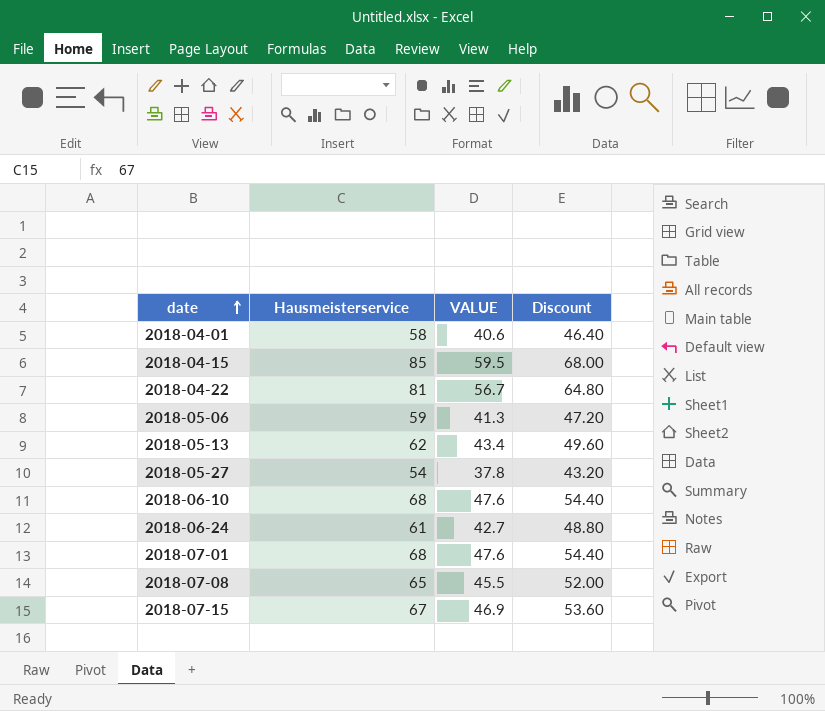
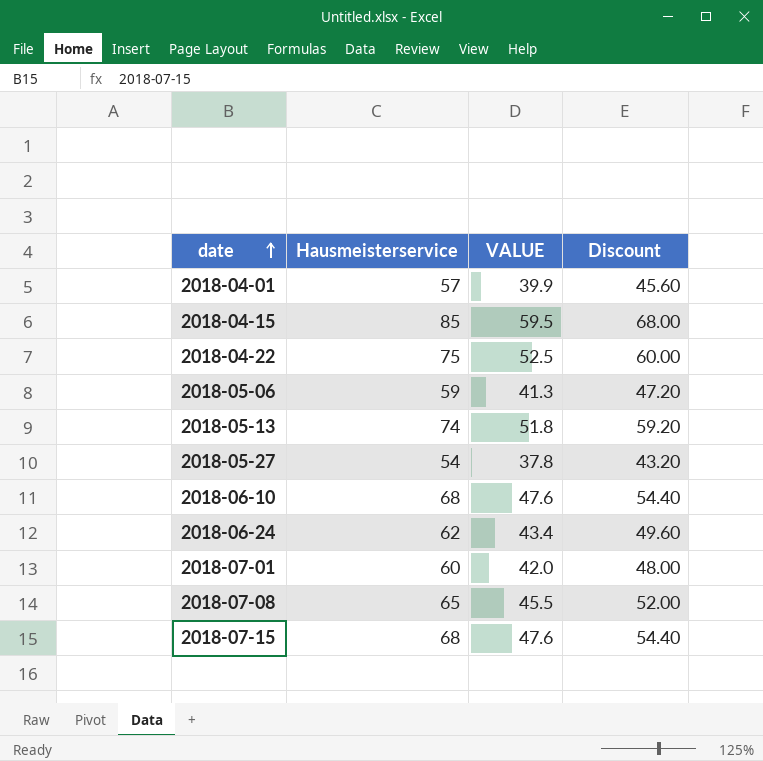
2018-04-01 | Hausmeisterservice: 58 -> 57
2018-04-01 | VALUE: 40.6 -> 39.9
2018-04-01 | Discount: 46.40 -> 45.60
2018-04-22 | Hausmeisterservice: 81 -> 75
2018-04-22 | VALUE: 56.7 -> 52.5
2018-04-22 | Discount: 64.80 -> 60.00
2018-05-13 | Hausmeisterservice: 62 -> 74
2018-05-13 | VALUE: 43.4 -> 51.8
2018-05-13 | Discount: 49.60 -> 59.20
2018-06-24 | Hausmeisterservice: 61 -> 62
2018-06-24 | VALUE: 42.7 -> 43.4
2018-06-24 | Discount: 48.80 -> 49.60
2018-07-01 | Hausmeisterservice: 68 -> 60
2018-07-01 | VALUE: 47.6 -> 42.0
2018-07-01 | Discount: 54.40 -> 48.00
2018-07-15 | Hausmeisterservice: 67 -> 68
2018-07-15 | VALUE: 46.9 -> 47.6
2018-07-15 | Discount: 53.60 -> 54.40

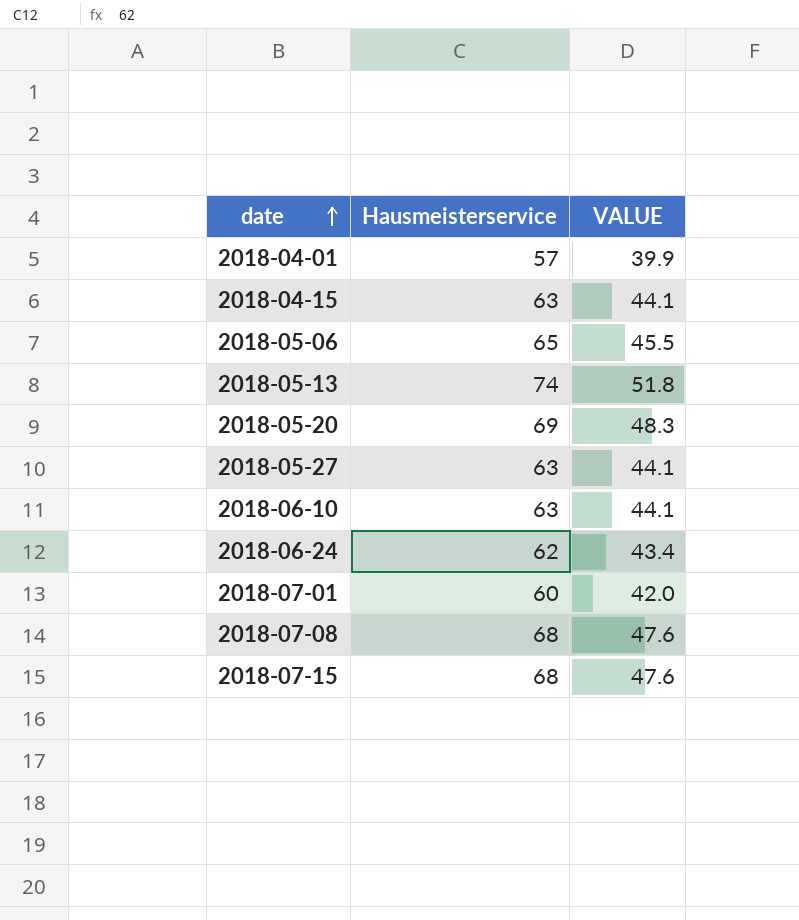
column Discount | formula: [Hausmeisterservice] * 0.8 -> none
row 2018-04-22: 75 | 52.5 | 60.00 -> none
2018-04-15 | Hausmeisterservice: 85 -> 63
2018-04-15 | VALUE: 59.5 -> 44.1
2018-05-06 | Hausmeisterservice: 59 -> 65
2018-05-06 | VALUE: 41.3 -> 45.5
row 2018-05-20: none -> 69 | 48.3
2018-05-27 | Hausmeisterservice: 54 -> 63
2018-05-27 | VALUE: 37.8 -> 44.1
2018-06-10 | Hausmeisterservice: 68 -> 63
2018-06-10 | VALUE: 47.6 -> 44.1
2018-07-08 | Hausmeisterservice: 65 -> 68
2018-07-08 | VALUE: 45.5 -> 47.6

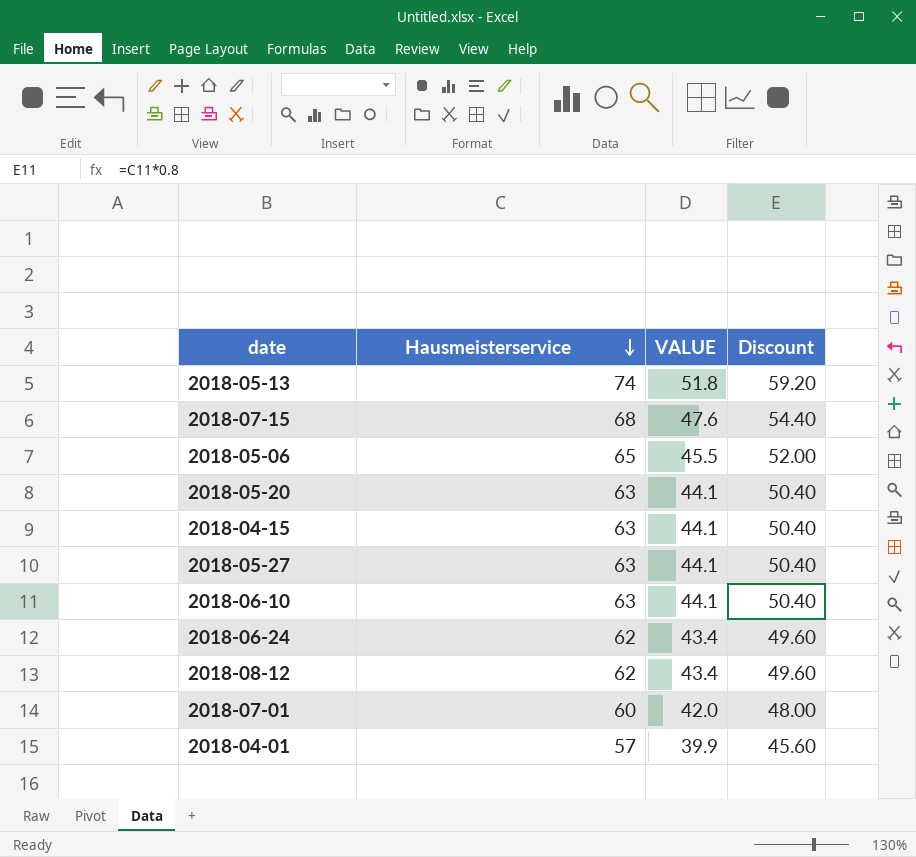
row order: date ascending -> Hausmeisterservice descending
column Discount | formula: none -> [Hausmeisterservice] * 0.8
row 2018-07-08: 68 | 47.6 -> none
2018-05-20 | Hausmeisterservice: 69 -> 63
2018-05-20 | VALUE: 48.3 -> 44.1
row 2018-08-12: none -> 62 | 43.4 | 49.60

